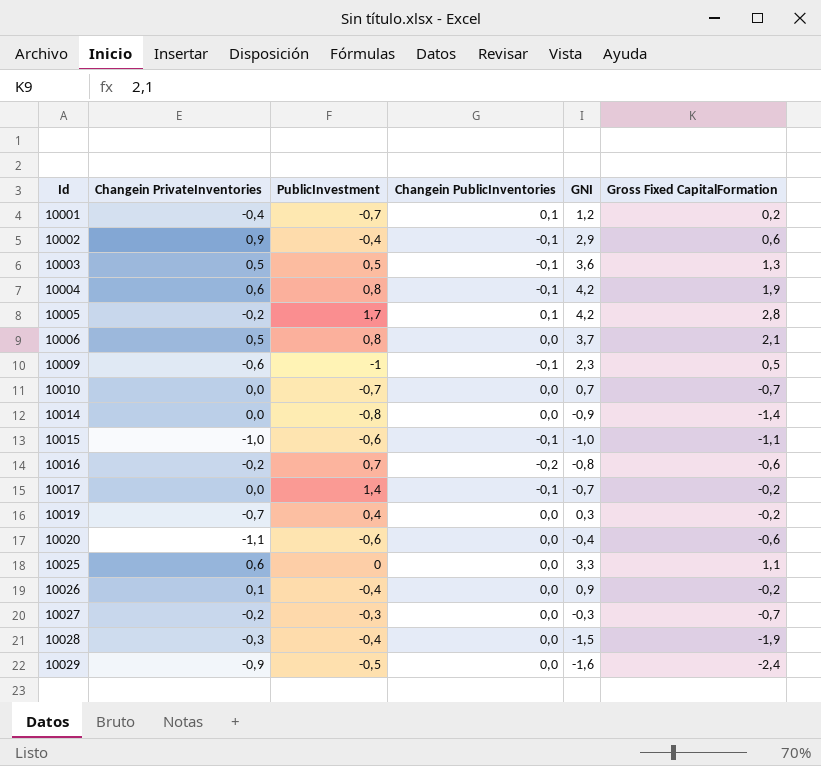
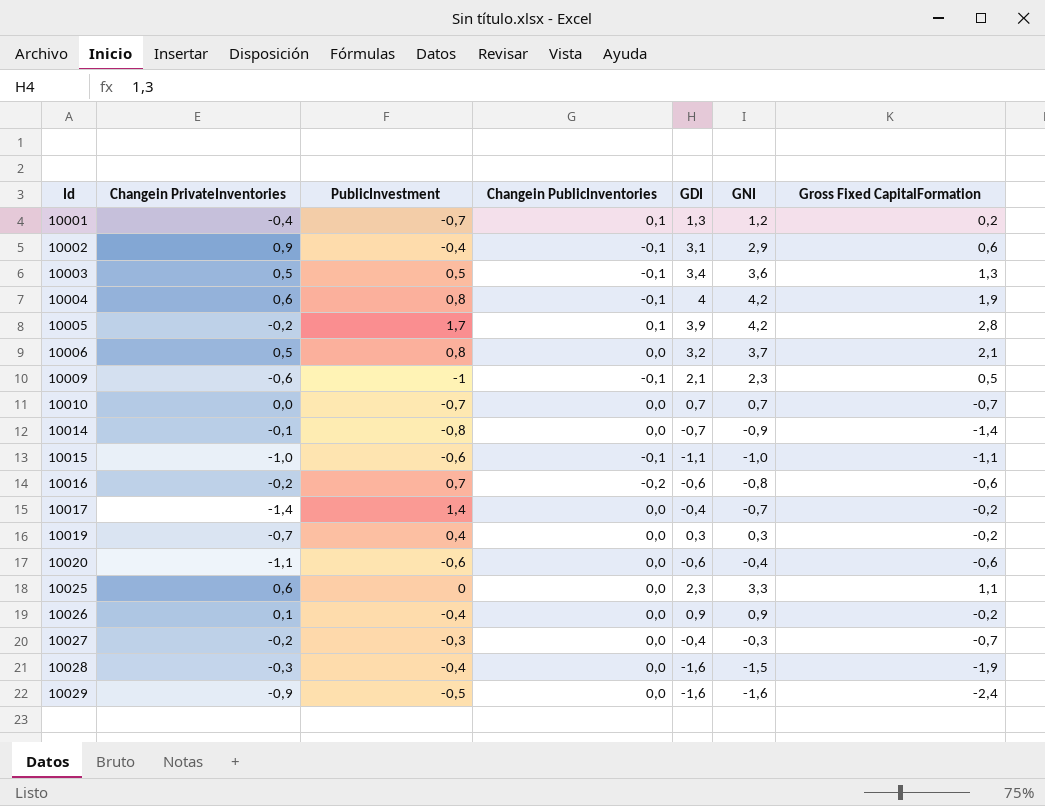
column GDI | position: none -> 5
10014 | Changein PrivateInventories: 0,0 -> -0,1
10017 | Changein PrivateInventories: 0,0 -> -1,4
10017 | Changein PublicInventories: -0,1 -> 0,0

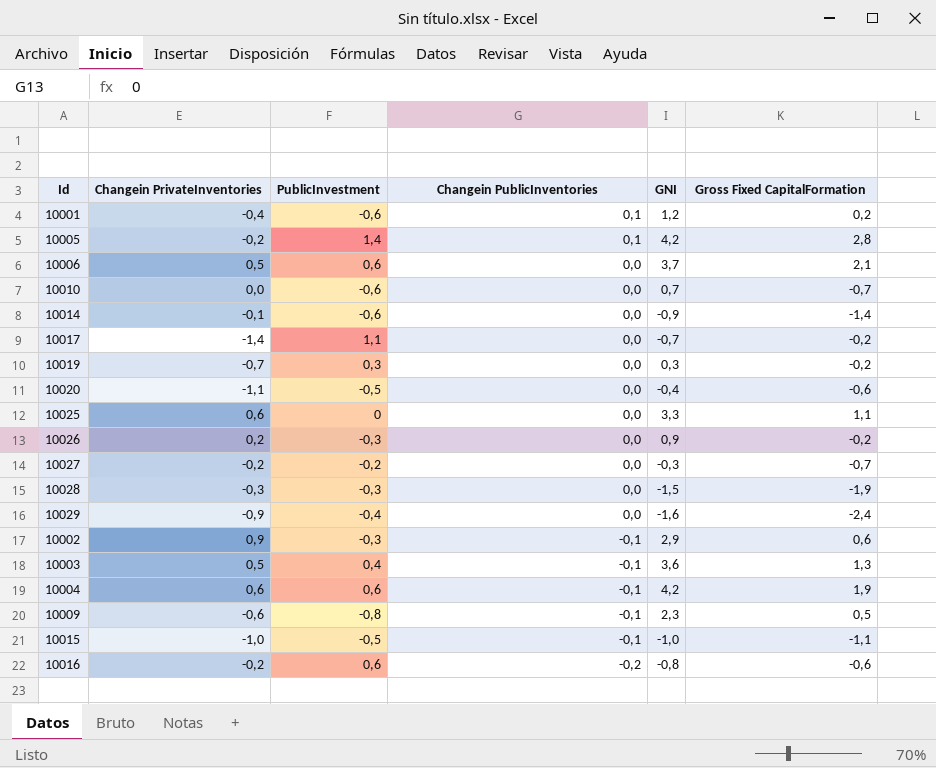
row order: Id ascending -> Changein PublicInventories descending
column GDI | position: 5 -> none
10001 | PublicInvestment: -0,7 -> -0,6
10005 | PublicInvestment: 1,7 -> 1,4
10006 | PublicInvestment: 0,8 -> 0,6
10010 | PublicInvestment: -0,7 -> -0,6
10014 | PublicInvestment: -0,8 -> -0,6
10017 | PublicInvestment: 1,4 -> 1,1
10019 | PublicInvestment: 0,4 -> 0,3
10020 | PublicInvestment: -0,6 -> -0,5
10026 | Changein PrivateInventories: 0,1 -> 0,2
10026 | PublicInvestment: -0,4 -> -0,3
10027 | PublicInvestment: -0,3 -> -0,2
10028 | PublicInvestment: -0,4 -> -0,3
10029 | PublicInvestment: -0,5 -> -0,4
10002 | PublicInvestment: -0,4 -> -0,3
10003 | PublicInvestment: 0,5 -> 0,4
10004 | PublicInvestment: 0,8 -> 0,6
10009 | PublicInvestment: -1 -> -0,8
10015 | PublicInvestment: -0,6 -> -0,5
10016 | PublicInvestment: 0,7 -> 0,6

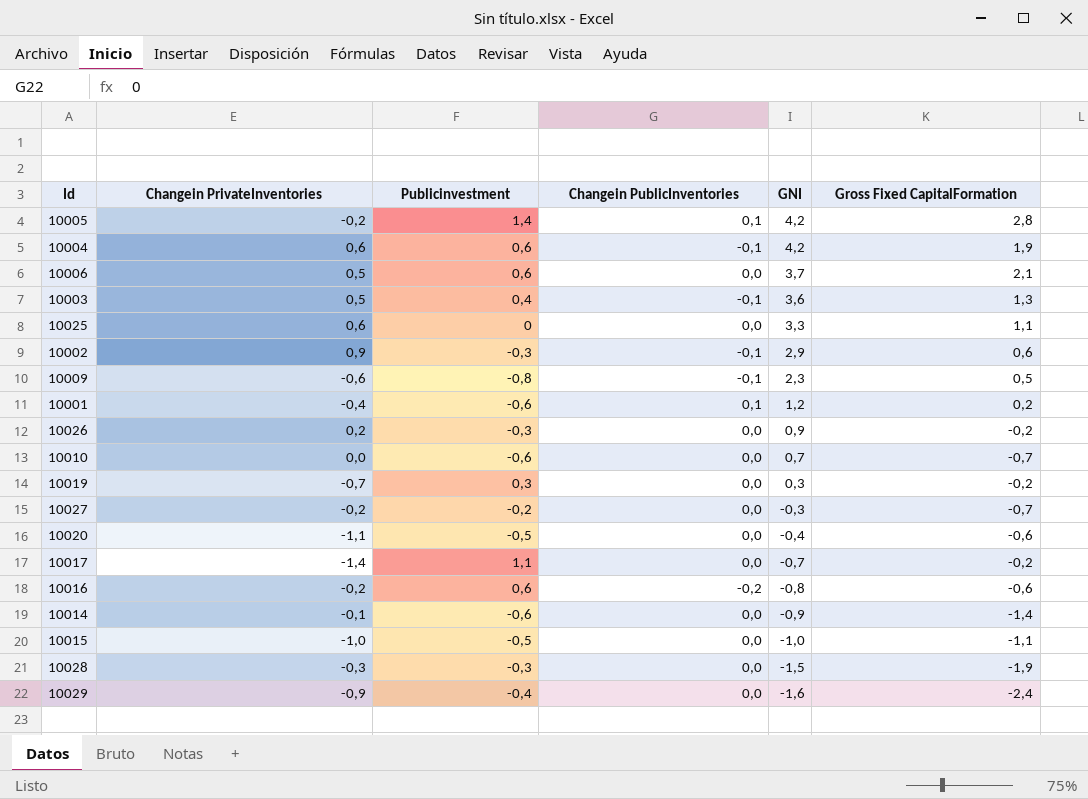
row order: Changein PublicInventories descending -> GNI descending
column name: PublicInvestment -> Publicinvestment
10015 | Changein PublicInventories: -0,1 -> 0,0

